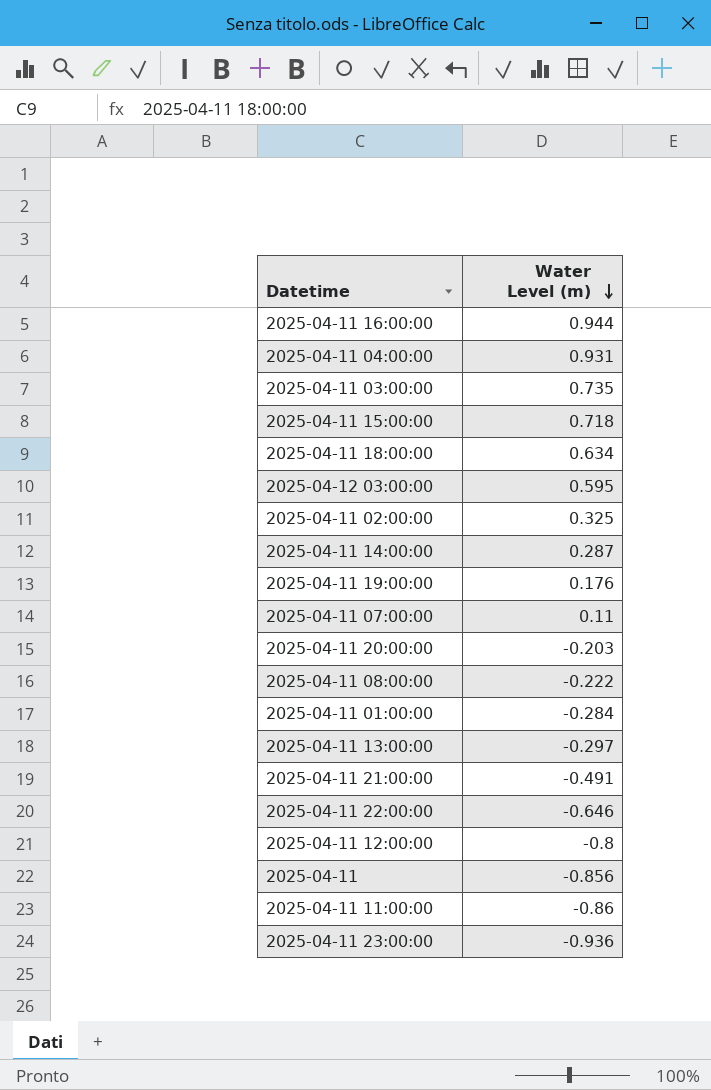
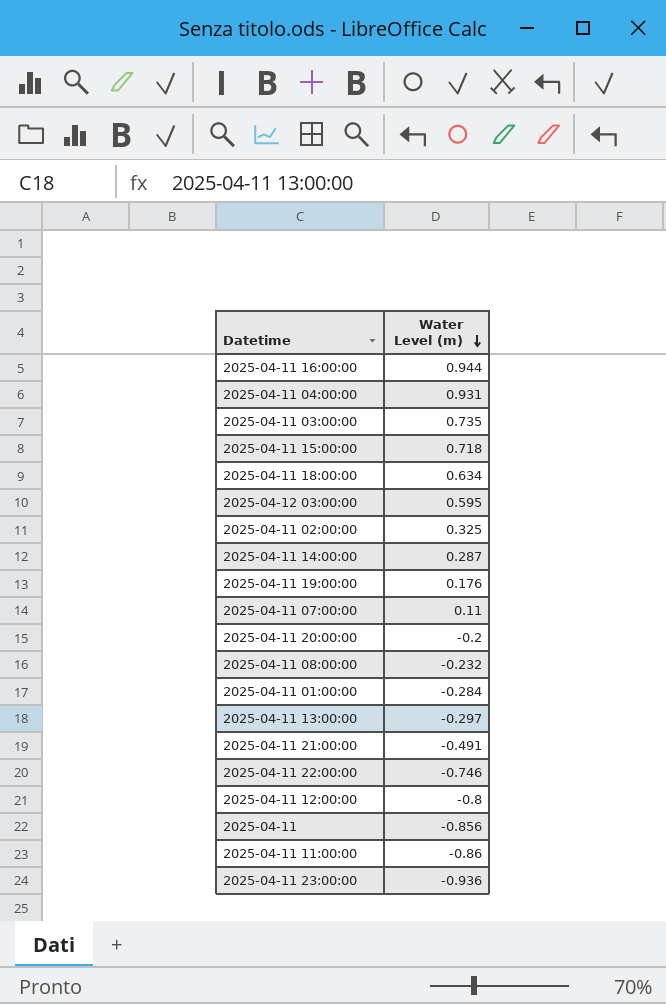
2025-04-11 20:00:00 | Water Level (m): -0.203 -> -0.2
2025-04-11 08:00:00 | Water Level (m): -0.222 -> -0.232
2025-04-11 22:00:00 | Water Level (m): -0.646 -> -0.746

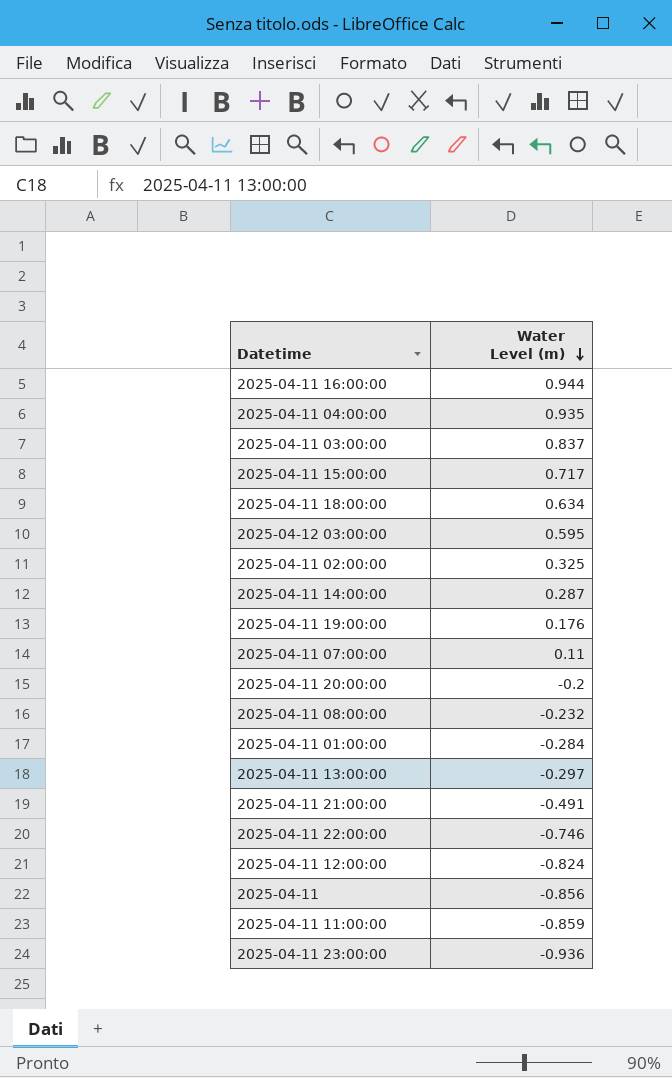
2025-04-11 04:00:00 | Water Level (m): 0.931 -> 0.935
2025-04-11 03:00:00 | Water Level (m): 0.735 -> 0.837
2025-04-11 15:00:00 | Water Level (m): 0.718 -> 0.717
2025-04-11 12:00:00 | Water Level (m): -0.8 -> -0.824
2025-04-11 11:00:00 | Water Level (m): -0.86 -> -0.859

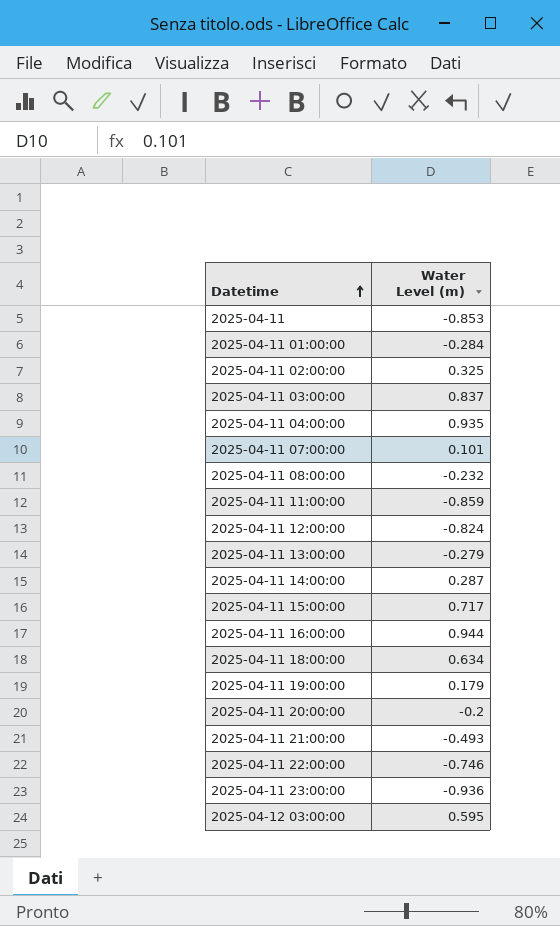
row order: Water Level (m) descending -> Datetime ascending
2025-04-11 | Water Level (m): -0.856 -> -0.853
2025-04-11 07:00:00 | Water Level (m): 0.11 -> 0.101
2025-04-11 13:00:00 | Water Level (m): -0.297 -> -0.279
2025-04-11 19:00:00 | Water Level (m): 0.176 -> 0.179
2025-04-11 21:00:00 | Water Level (m): -0.491 -> -0.493

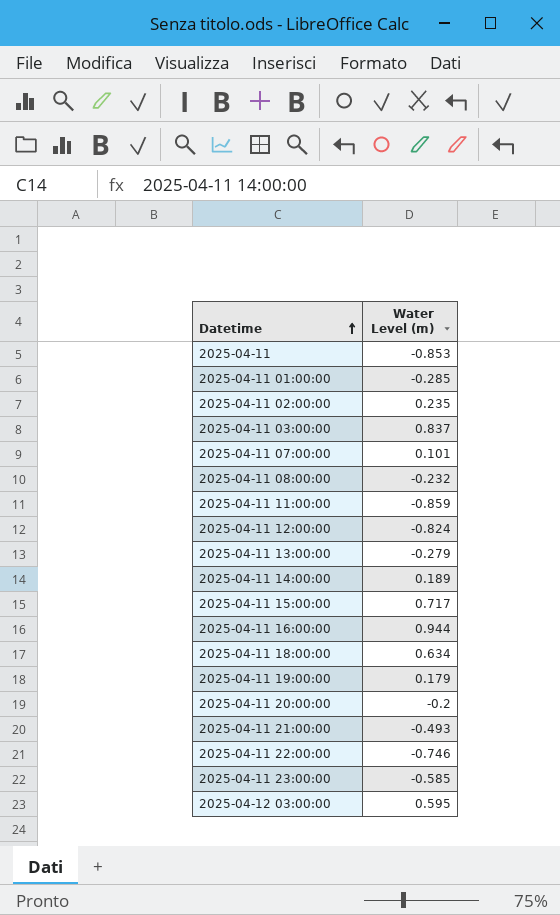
row 2025-04-11 04:00:00: 0.935 -> none
2025-04-11 01:00:00 | Water Level (m): -0.284 -> -0.285
2025-04-11 02:00:00 | Water Level (m): 0.325 -> 0.235
2025-04-11 14:00:00 | Water Level (m): 0.287 -> 0.189
2025-04-11 23:00:00 | Water Level (m): -0.936 -> -0.585

